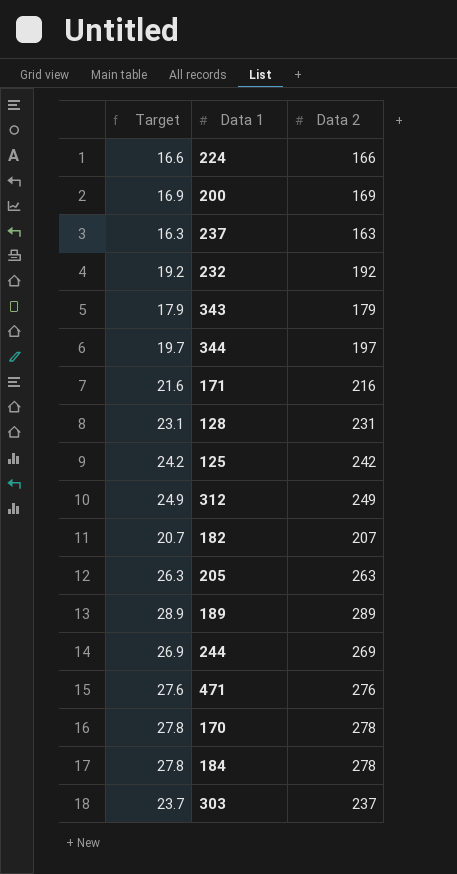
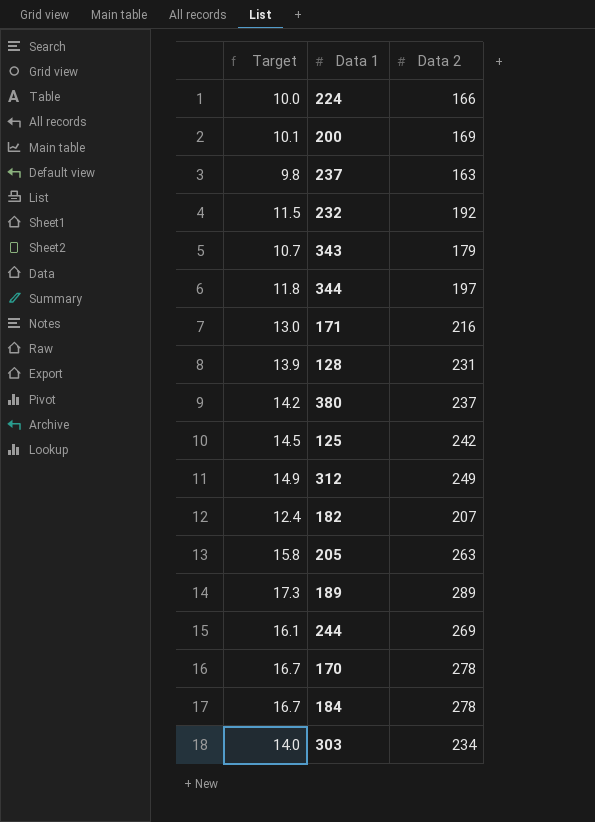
column Target | formula: [Data 2] * 0.1 -> [Data 2] * 0.06
row 471: 27.6 | 276 -> none
row 380: none -> 14.2 | 237
303 | Data 2: 237 -> 234

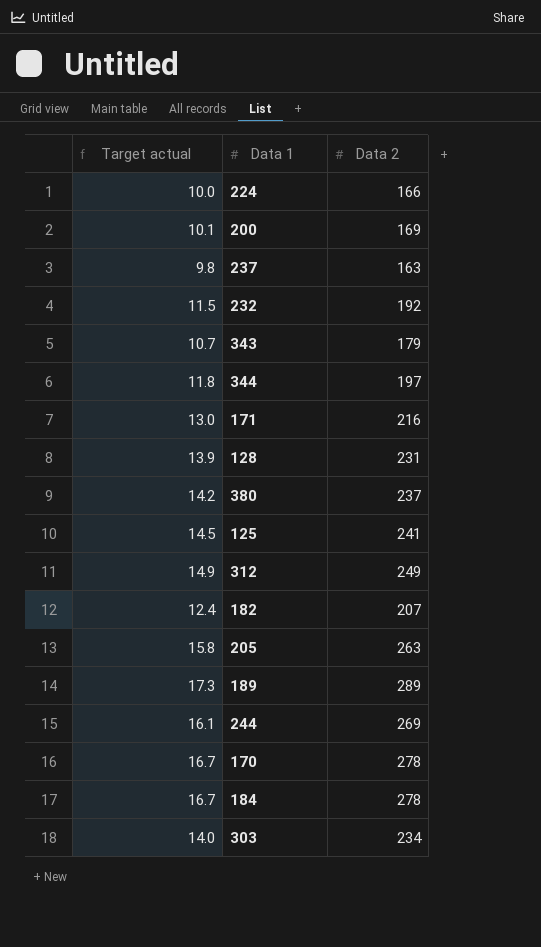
column name: Target -> Target actual
125 | Data 2: 242 -> 241

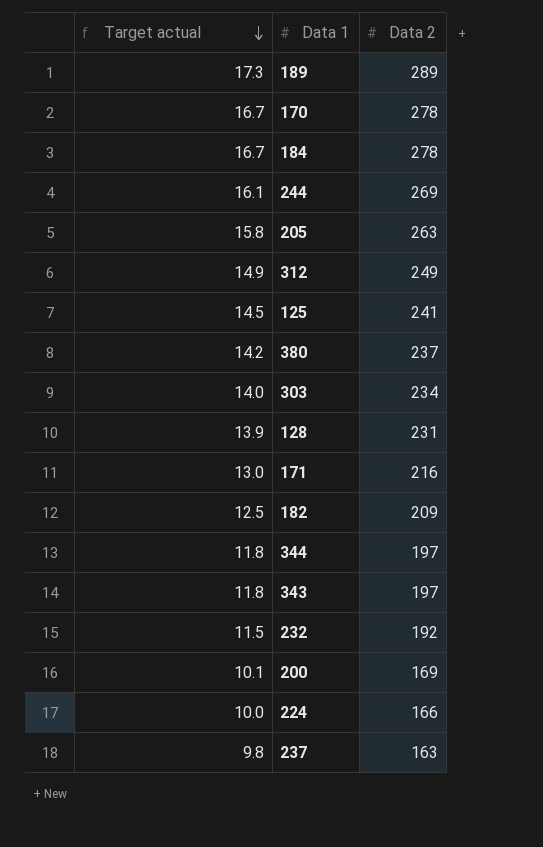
row order: none -> Target actual descending
182 | Target actual: 12.4 -> 12.5
182 | Data 2: 207 -> 209
343 | Target actual: 10.7 -> 11.8
343 | Data 2: 179 -> 197

